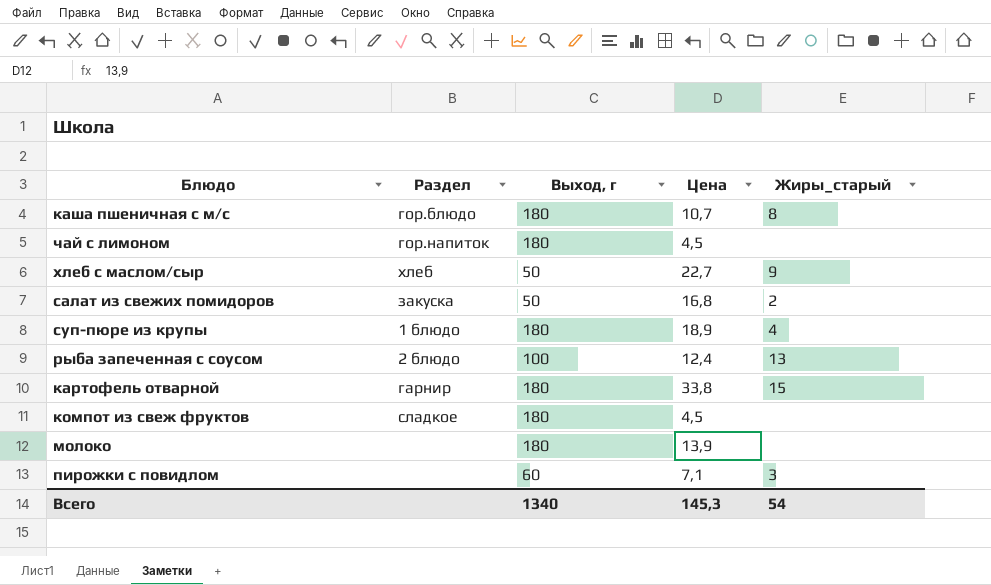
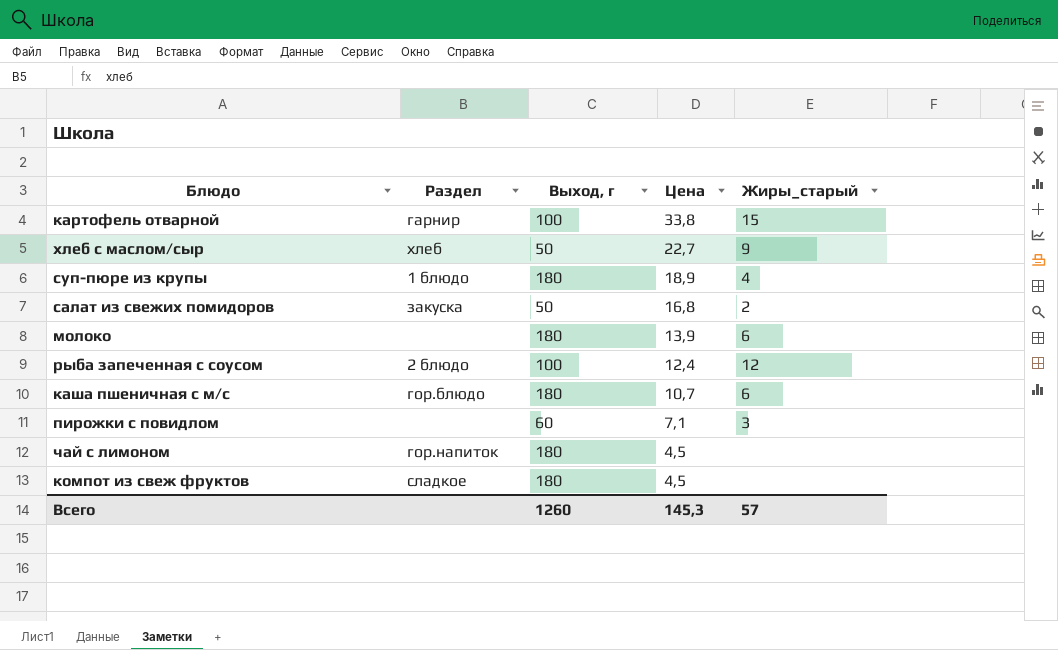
row order: none -> Цена descending
картофель отварной | Выход, г: 180 -> 100
молоко | Жиры_старый: none -> 6
рыба запеченная с соусом | Жиры_старый: 13 -> 12
каша пшеничная с м/с | Жиры_старый: 8 -> 6
Всего | Выход, г: 1340 -> 1260
Всего | Жиры_старый: 54 -> 57

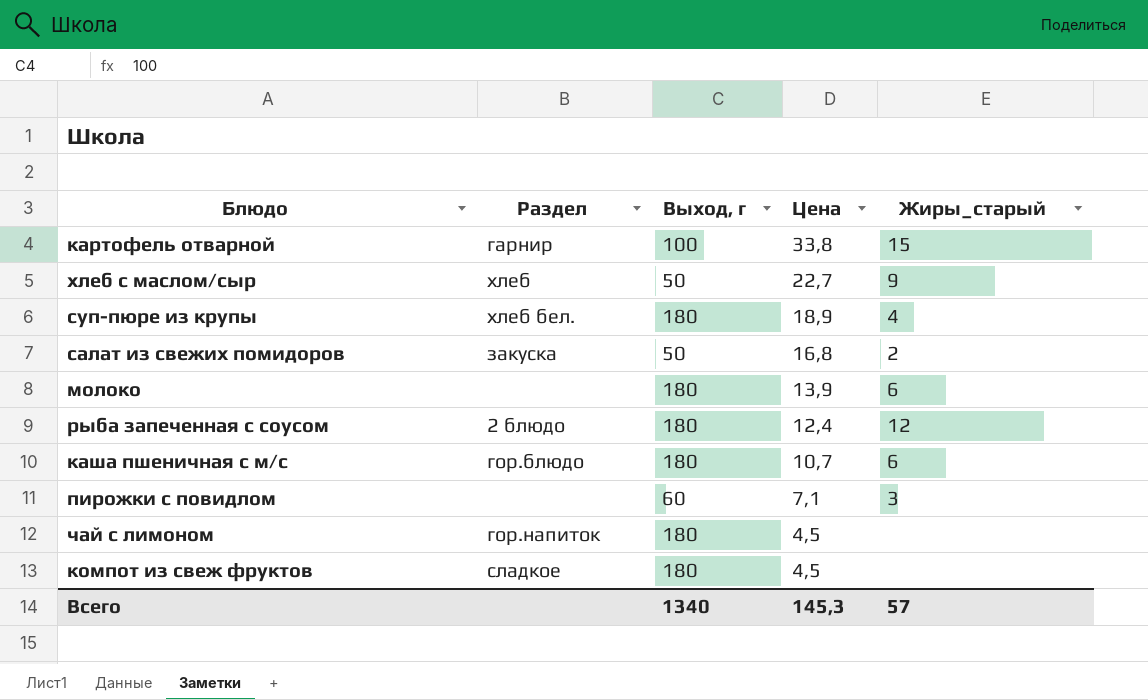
суп-пюре из крупы | Раздел: 1 блюдо -> хлеб бел.
рыба запеченная с соусом | Выход, г: 100 -> 180
Всего | Выход, г: 1260 -> 1340

